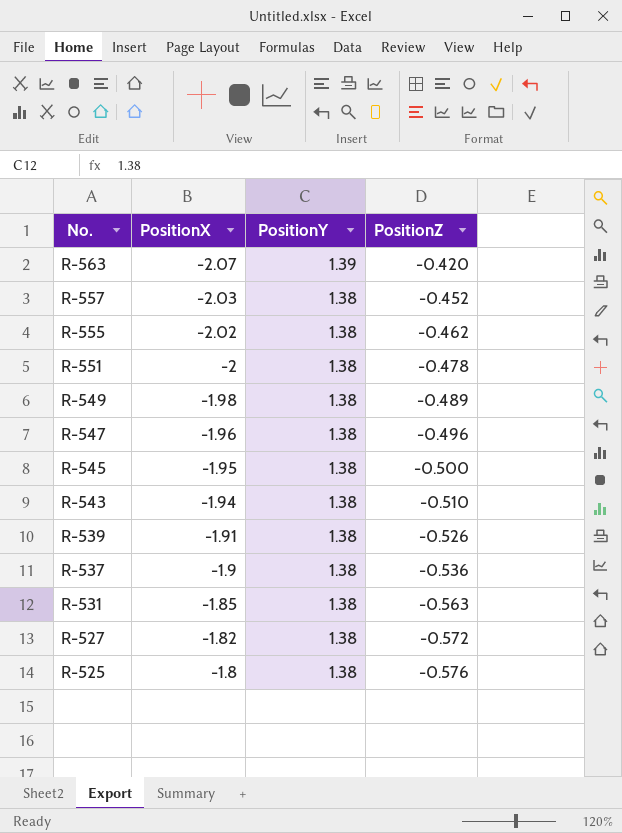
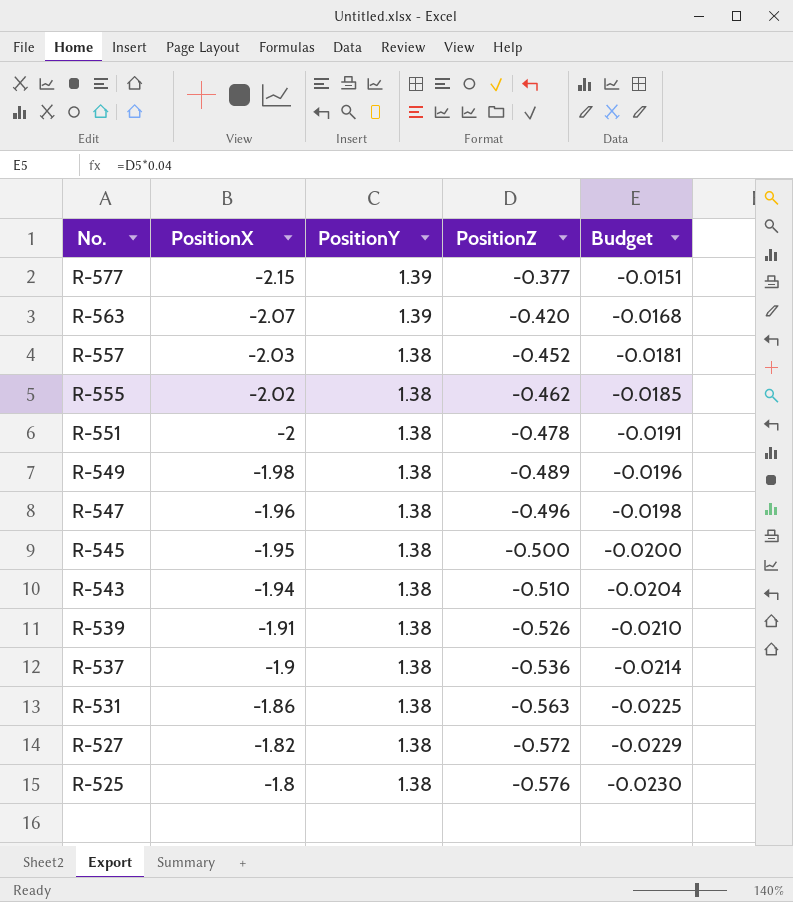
column Budget | formula: none -> [PositionZ] * 0.04
row R-577: none -> -2.15 | 1.39 | -0.377 | -0.0151
R-531 | PositionX: -1.85 -> -1.86

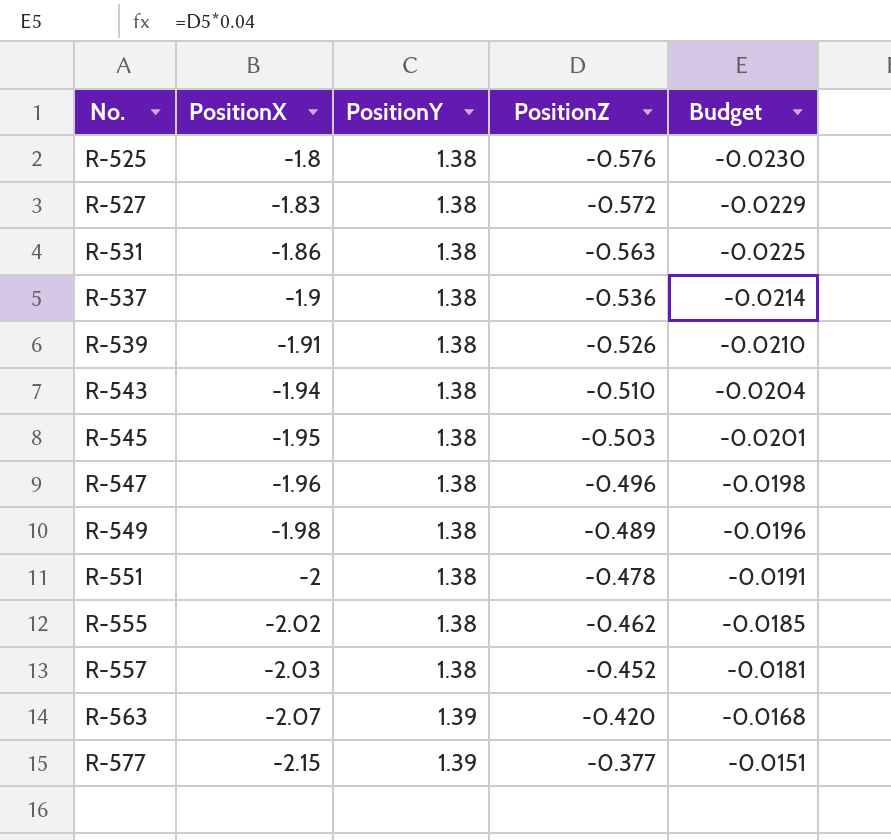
row order: No. descending -> No. ascending
R-527 | PositionX: -1.82 -> -1.83
R-545 | PositionZ: -0.500 -> -0.503
R-545 | Budget: -0.0200 -> -0.0201

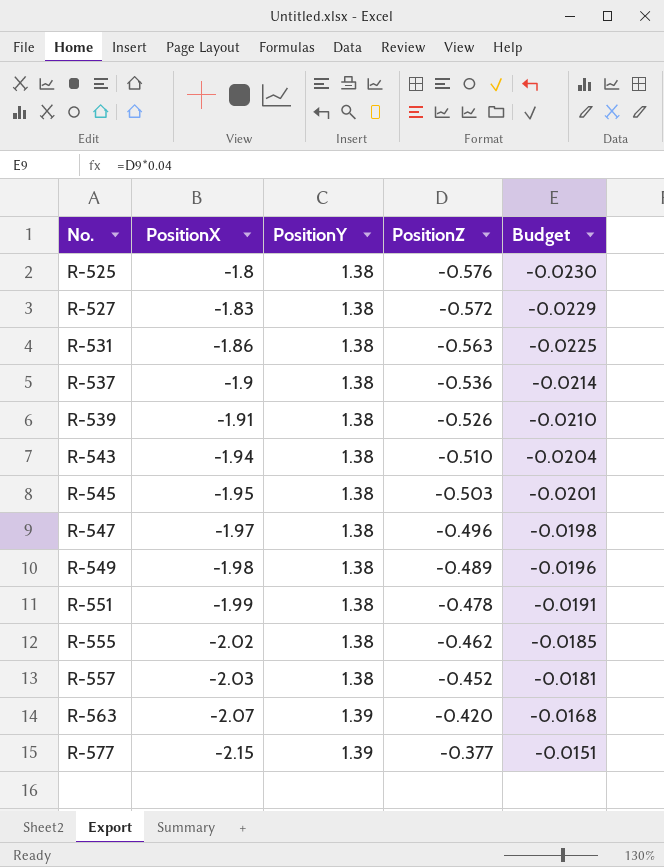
R-547 | PositionX: -1.96 -> -1.97
R-551 | PositionX: -2 -> -1.99

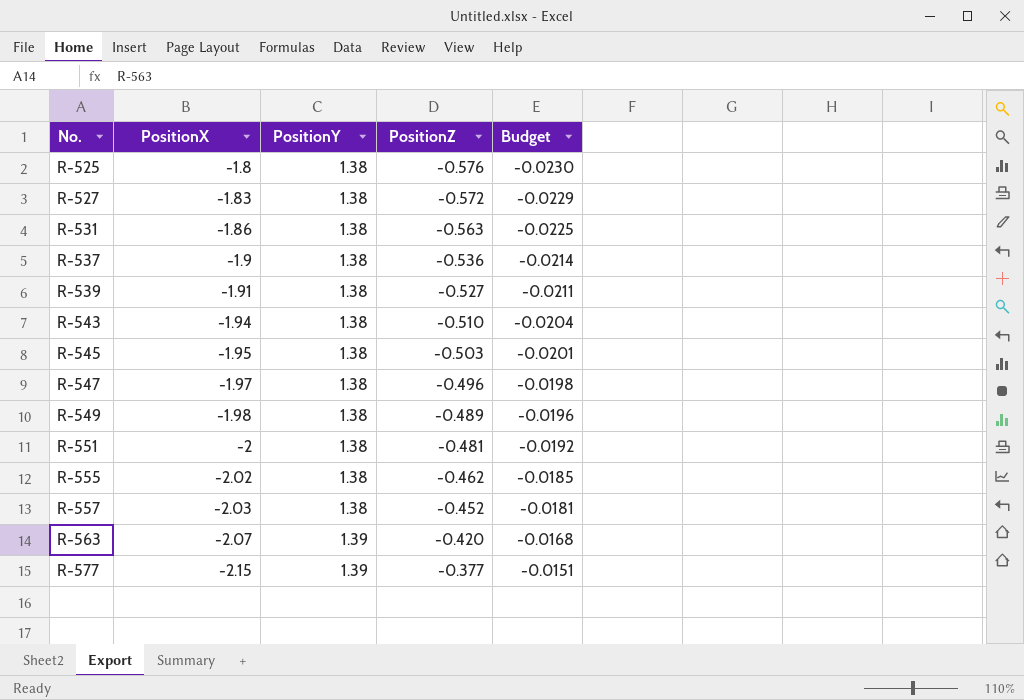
R-539 | PositionZ: -0.526 -> -0.527
R-539 | Budget: -0.0210 -> -0.0211
R-551 | PositionX: -1.99 -> -2
R-551 | PositionZ: -0.478 -> -0.481
R-551 | Budget: -0.0191 -> -0.0192

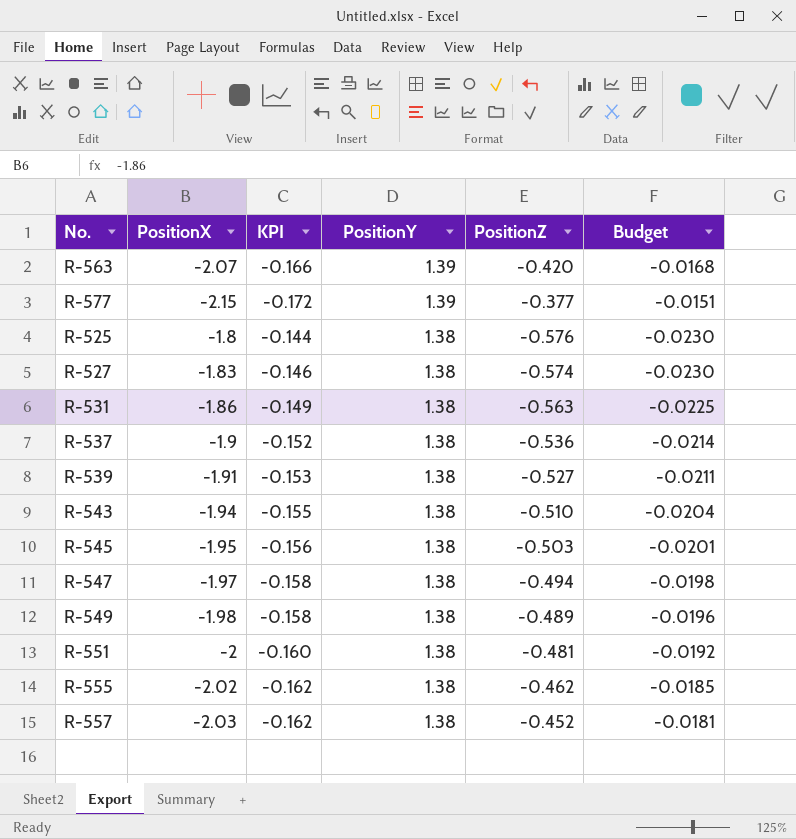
row order: No. ascending -> PositionY descending
column KPI | formula: none -> [PositionX] * 0.08
R-527 | PositionZ: -0.572 -> -0.574
R-527 | Budget: -0.0229 -> -0.0230
R-547 | PositionZ: -0.496 -> -0.494

